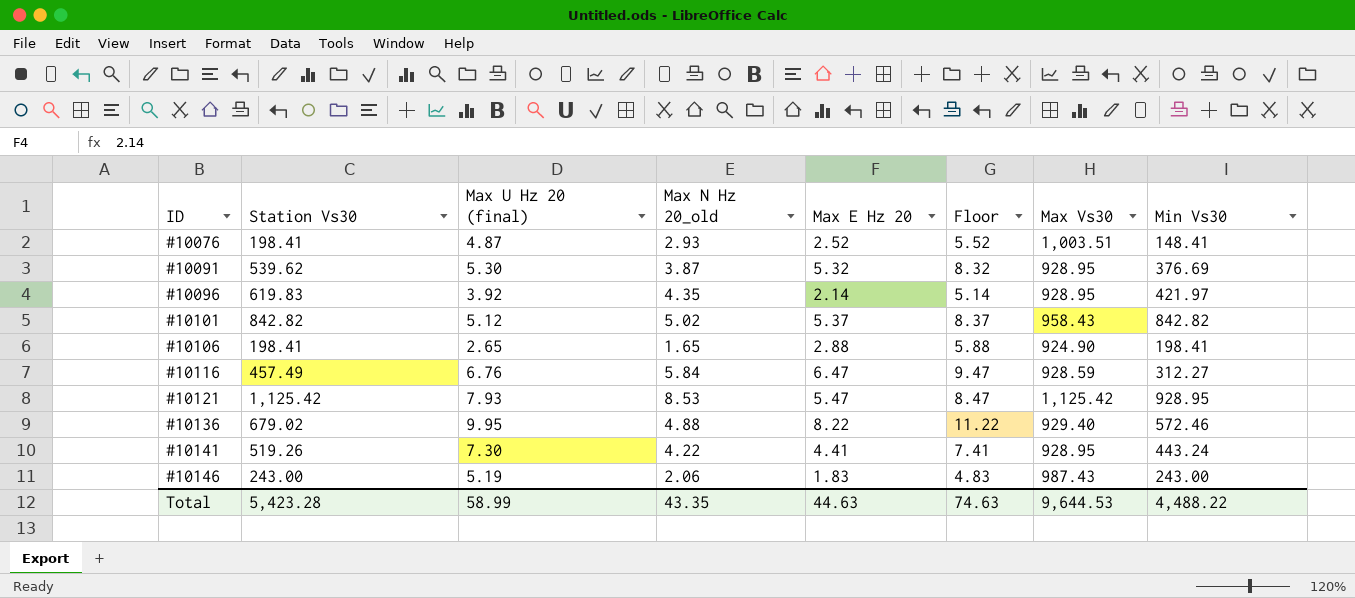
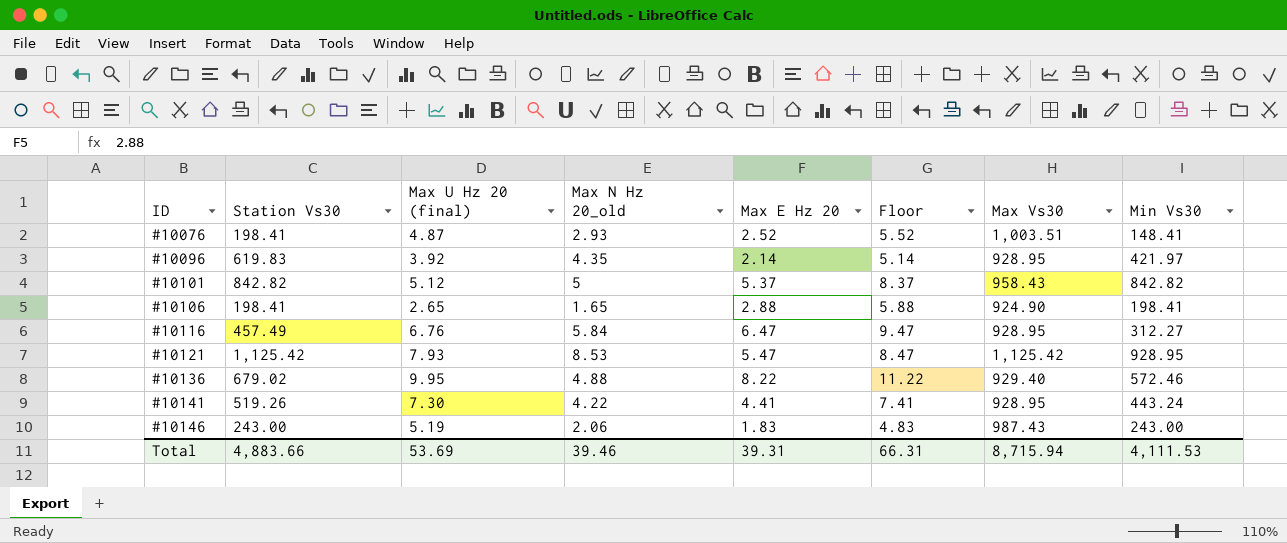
row #10091: 539.62 | 5.30 | 3.87 | 5.32 | 8.32 | 928.95 | 376.69 -> none
#10101 | Max N Hz 20_old: 5.02 -> 5
#10116 | Max Vs30: 928.59 -> 928.95
Total | Station Vs30: 5,423.28 -> 4,883.66
Total | Max U Hz 20 (final): 58.99 -> 53.69
Total | Max N Hz 20_old: 43.35 -> 39.46
Total | Max E Hz 20: 44.63 -> 39.31
Total | Floor: 74.63 -> 66.31
Total | Max Vs30: 9,644.53 -> 8,715.94
Total | Min Vs30: 4,488.22 -> 4,111.53

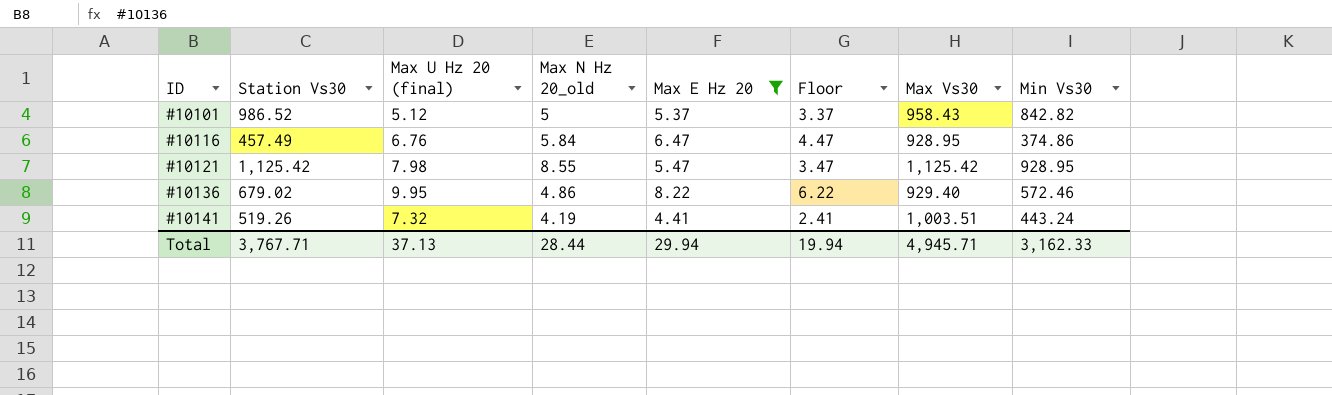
filter: none -> Max E Hz 20 >= 4.41
column Floor | formula: [Max E Hz 20] + 3 -> [Max E Hz 20] - 2
#10101 | Station Vs30: 842.82 -> 986.52
#10116 | Min Vs30: 312.27 -> 374.86
#10121 | Max U Hz 20 (final): 7.93 -> 7.98
#10121 | Max N Hz 20_old: 8.53 -> 8.55
#10136 | Max N Hz 20_old: 4.88 -> 4.86
#10141 | Max U Hz 20 (final): 7.30 -> 7.32
#10141 | Max N Hz 20_old: 4.22 -> 4.19
#10141 | Max Vs30: 928.95 -> 1,003.51
Total | Station Vs30: 4,883.66 -> 3,767.71
Total | Max U Hz 20 (final): 53.69 -> 37.13
Total | Max N Hz 20_old: 39.46 -> 28.44
Total | Max E Hz 20: 39.31 -> 29.94
Total | Floor: 66.31 -> 19.94
Total | Max Vs30: 8,715.94 -> 4,945.71
Total | Min Vs30: 4,111.53 -> 3,162.33

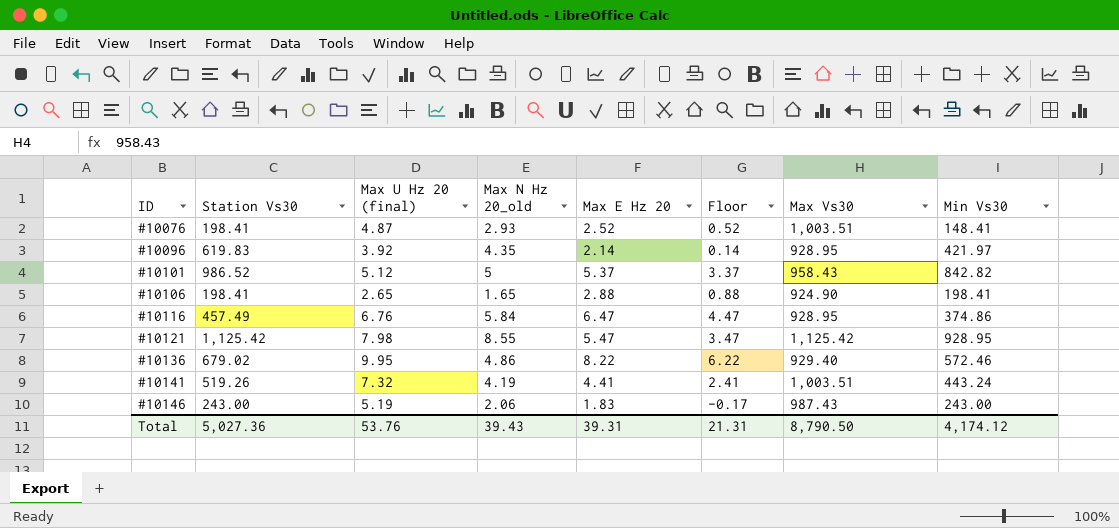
filter: Max E Hz 20 >= 4.41 -> none
Total | Station Vs30: 3,767.71 -> 5,027.36
Total | Max U Hz 20 (final): 37.13 -> 53.76
Total | Max N Hz 20_old: 28.44 -> 39.43
Total | Max E Hz 20: 29.94 -> 39.31
Total | Floor: 19.94 -> 21.31
Total | Max Vs30: 4,945.71 -> 8,790.50
Total | Min Vs30: 3,162.33 -> 4,174.12

